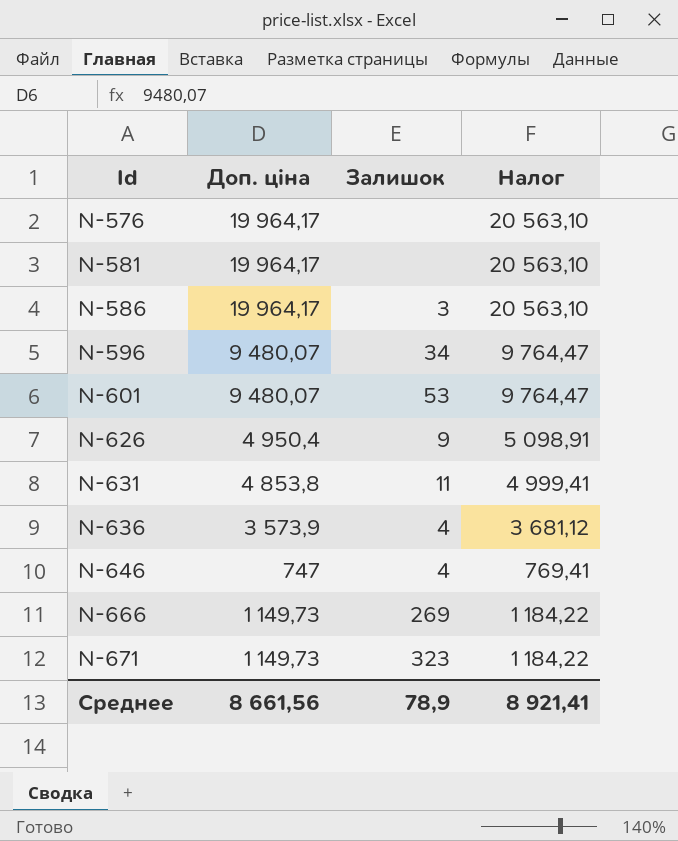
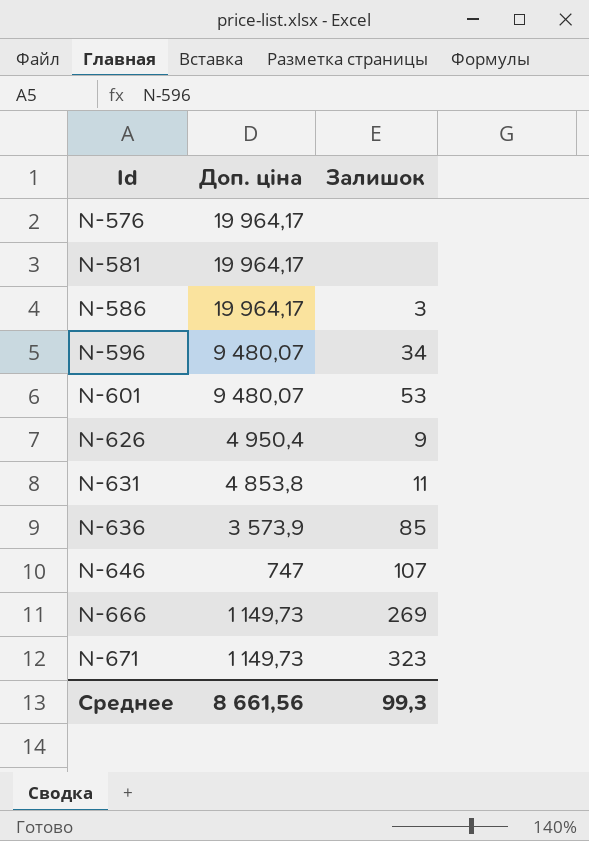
column Налог | formula: [Доп. ціна] * 1,03 -> none
N-636 | Залишок: 4 -> 85
N-646 | Залишок: 4 -> 107
Среднее | Залишок: 78,9 -> 99,3

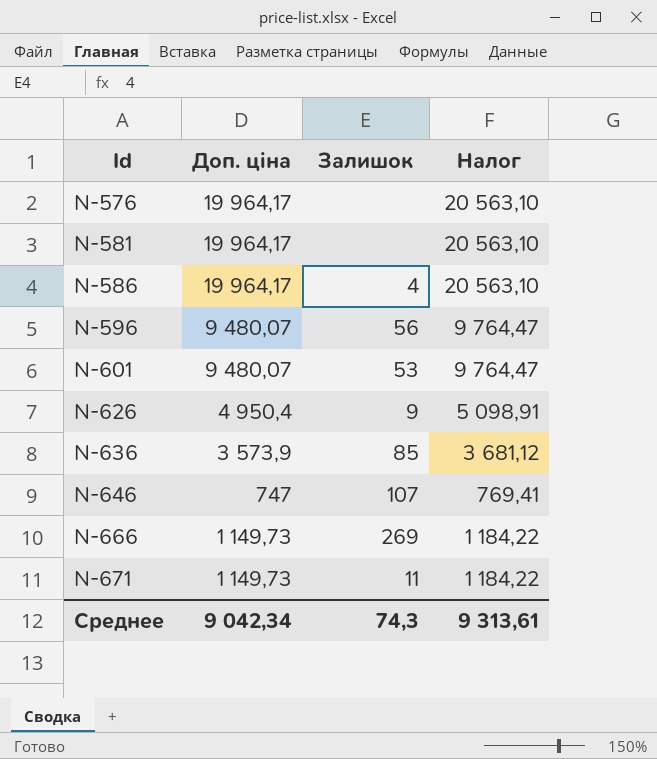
column Налог | formula: none -> [Доп. ціна] * 1,03
row N-631: 4 853,8 | 11 -> none
N-586 | Залишок: 3 -> 4
N-596 | Залишок: 34 -> 56
N-671 | Залишок: 323 -> 11
Среднее | Доп. ціна: 8 661,56 -> 9 042,34
Среднее | Залишок: 99,3 -> 74,3

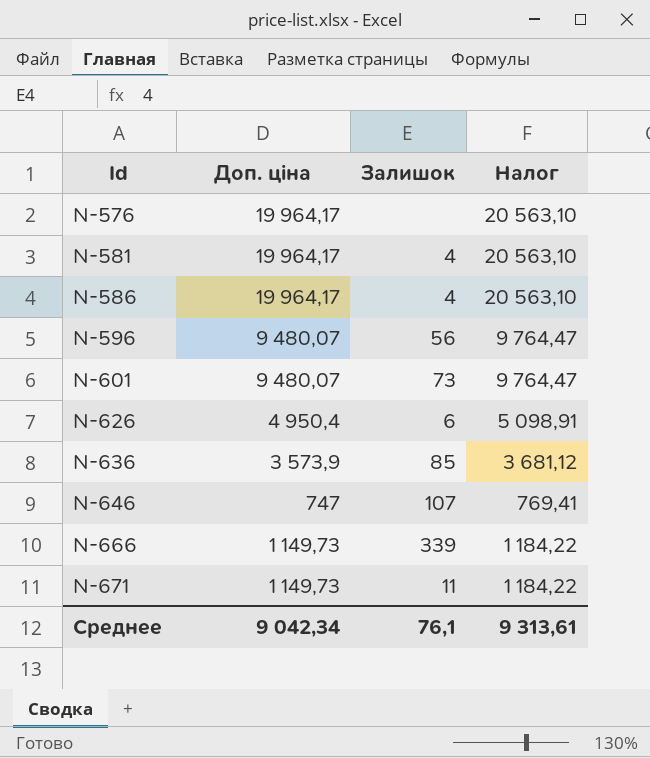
N-581 | Залишок: none -> 4
N-601 | Залишок: 53 -> 73
N-626 | Залишок: 9 -> 6
N-666 | Залишок: 269 -> 339
Среднее | Залишок: 74,3 -> 76,1

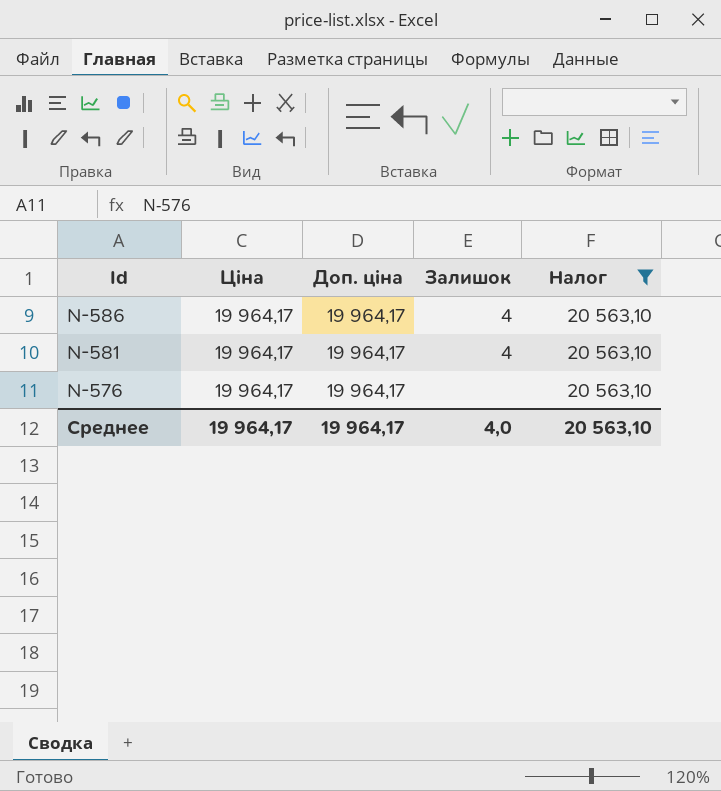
filter: none -> Налог = 20 563,10
row order: Id ascending -> Id descending
column Ціна | position: none -> 2
Среднее | Доп. ціна: 9 042,34 -> 19 964,17
Среднее | Залишок: 76,1 -> 4,0
Среднее | Налог: 9 313,61 -> 20 563,10

